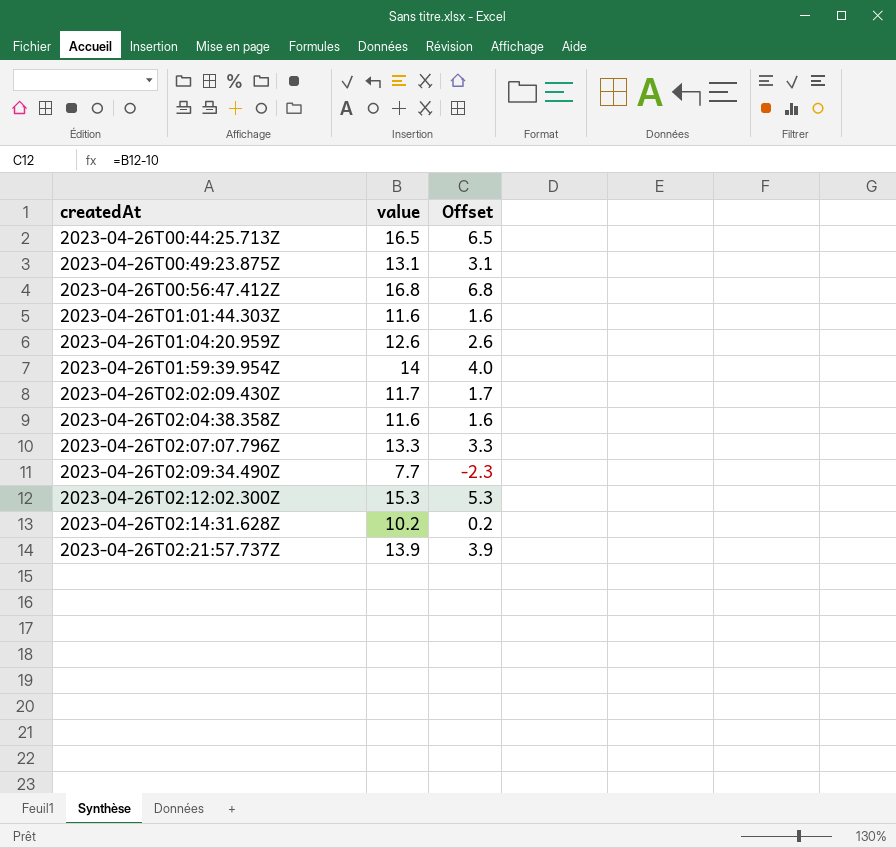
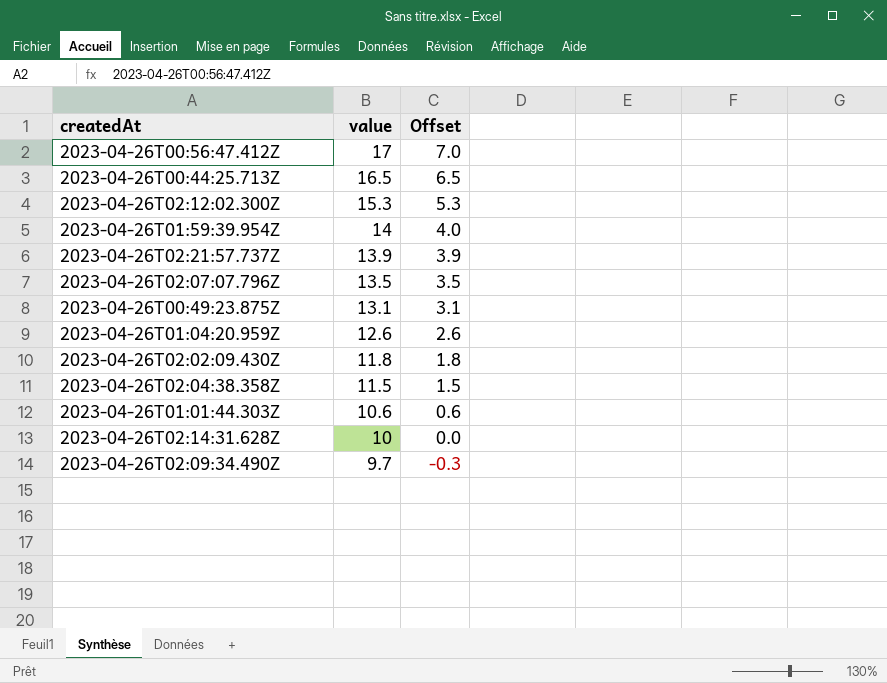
row order: createdAt ascending -> value descending
2023-04-26T00:56:47.412Z | value: 16.8 -> 17
2023-04-26T00:56:47.412Z | Offset: 6.8 -> 7.0
2023-04-26T02:07:07.796Z | value: 13.3 -> 13.5
2023-04-26T02:07:07.796Z | Offset: 3.3 -> 3.5
2023-04-26T02:02:09.430Z | value: 11.7 -> 11.8
2023-04-26T02:02:09.430Z | Offset: 1.7 -> 1.8
2023-04-26T02:04:38.358Z | value: 11.6 -> 11.5
2023-04-26T02:04:38.358Z | Offset: 1.6 -> 1.5
2023-04-26T01:01:44.303Z | value: 11.6 -> 10.6
2023-04-26T01:01:44.303Z | Offset: 1.6 -> 0.6
2023-04-26T02:14:31.628Z | value: 10.2 -> 10
2023-04-26T02:14:31.628Z | Offset: 0.2 -> 0.0
2023-04-26T02:09:34.490Z | value: 7.7 -> 9.7
2023-04-26T02:09:34.490Z | Offset: -2.3 -> -0.3

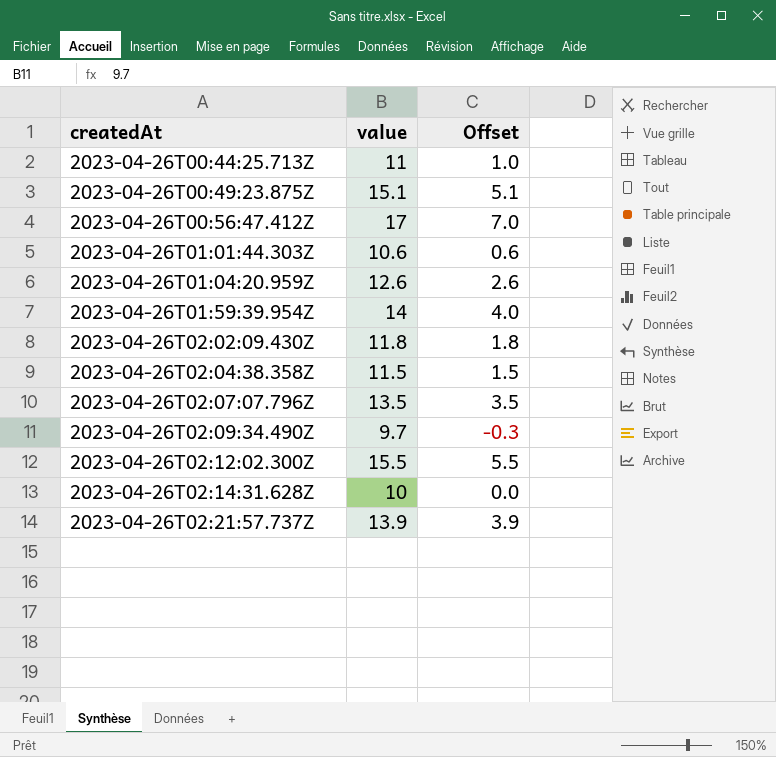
row order: value descending -> createdAt ascending
2023-04-26T00:44:25.713Z | value: 16.5 -> 11
2023-04-26T00:44:25.713Z | Offset: 6.5 -> 1.0
2023-04-26T00:49:23.875Z | value: 13.1 -> 15.1
2023-04-26T00:49:23.875Z | Offset: 3.1 -> 5.1
2023-04-26T02:12:02.300Z | value: 15.3 -> 15.5
2023-04-26T02:12:02.300Z | Offset: 5.3 -> 5.5

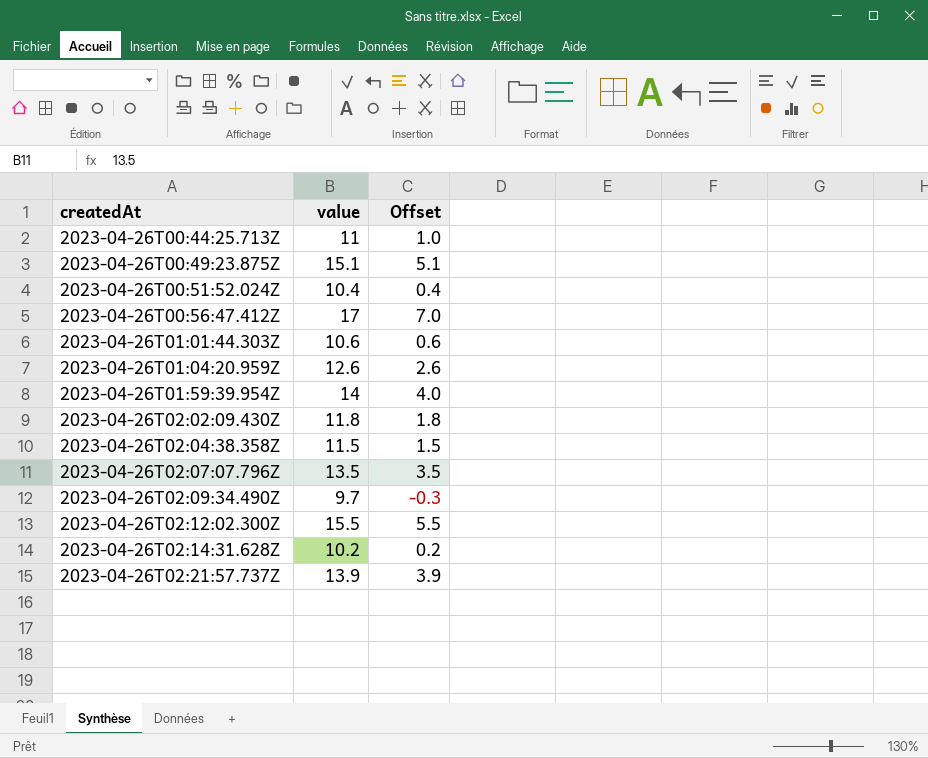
row 2023-04-26T00:51:52.024Z: none -> 10.4 | 0.4
2023-04-26T02:14:31.628Z | value: 10 -> 10.2
2023-04-26T02:14:31.628Z | Offset: 0.0 -> 0.2

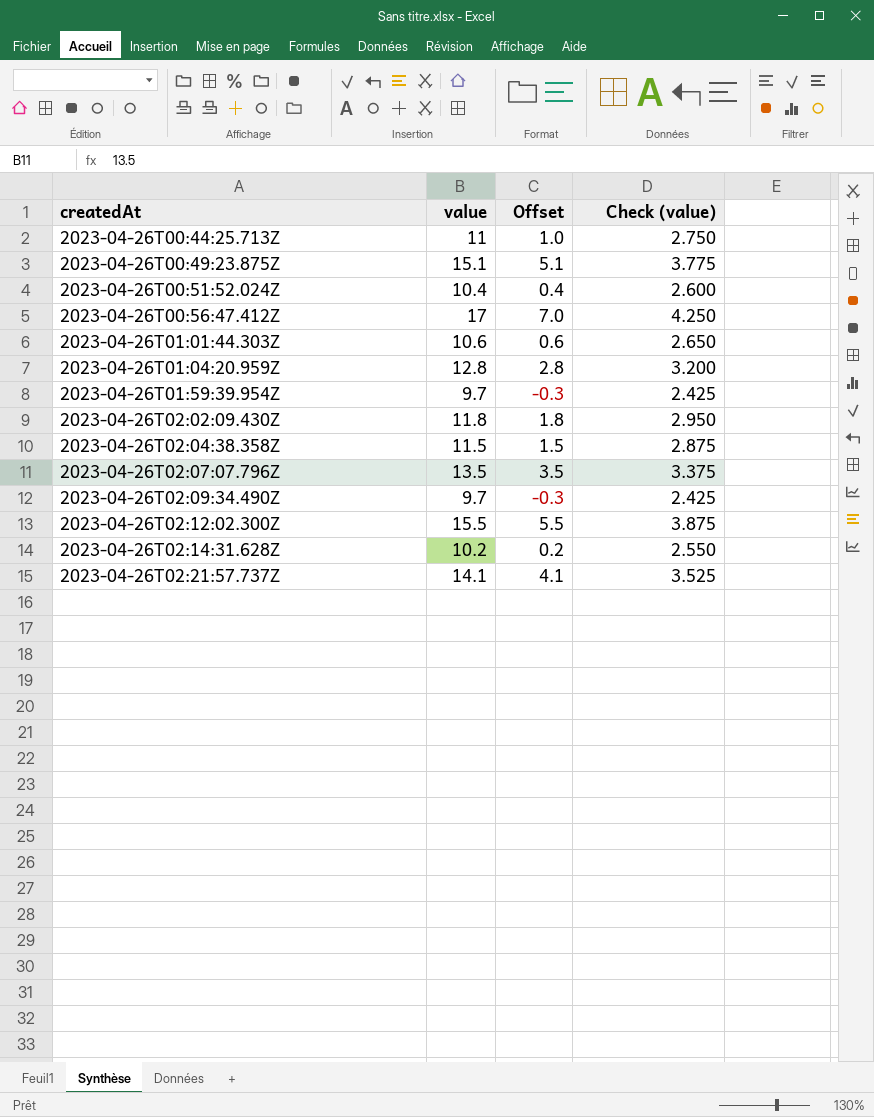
column Check (value) | formula: none -> [value] * 0.25
2023-04-26T01:04:20.959Z | value: 12.6 -> 12.8
2023-04-26T01:04:20.959Z | Offset: 2.6 -> 2.8
2023-04-26T01:59:39.954Z | value: 14 -> 9.7
2023-04-26T01:59:39.954Z | Offset: 4.0 -> -0.3
2023-04-26T02:21:57.737Z | value: 13.9 -> 14.1
2023-04-26T02:21:57.737Z | Offset: 3.9 -> 4.1

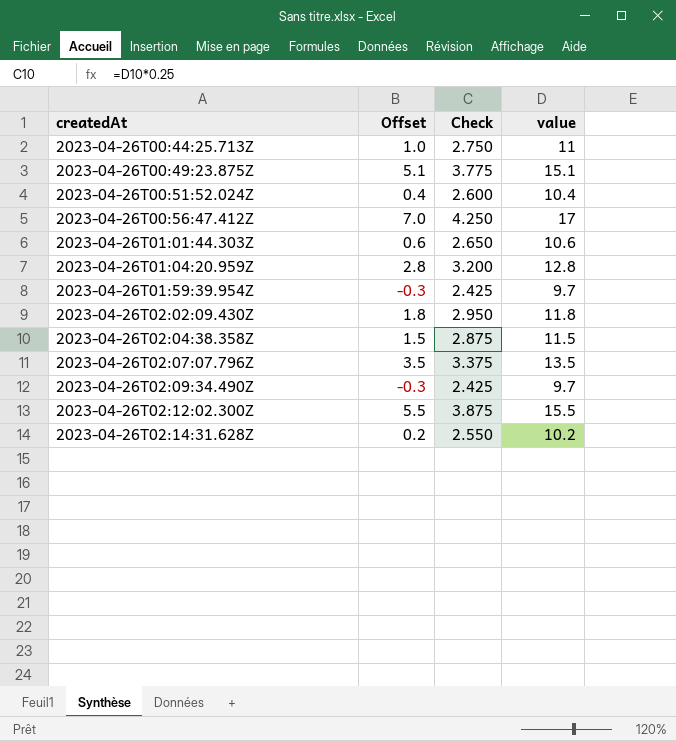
column name: Check (value) -> Check
column value | position: 2 -> 4
row 2023-04-26T02:21:57.737Z: 14.1 | 4.1 | 3.525 -> none

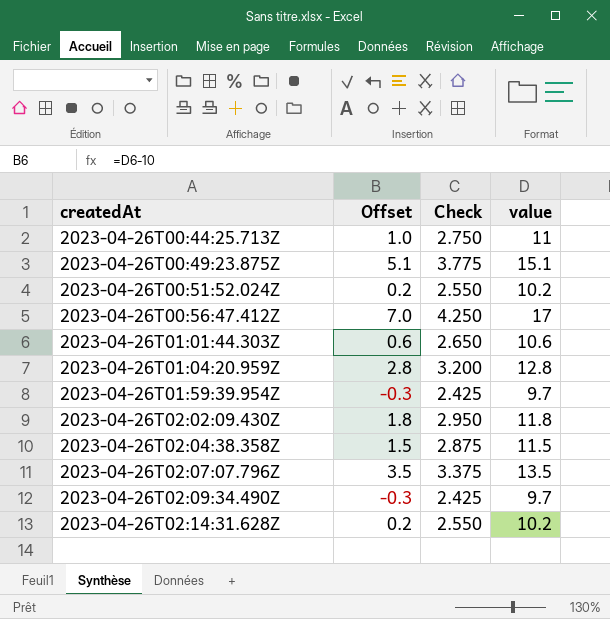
row 2023-04-26T02:12:02.300Z: 5.5 | 3.875 | 15.5 -> none
2023-04-26T00:51:52.024Z | Offset: 0.4 -> 0.2
2023-04-26T00:51:52.024Z | Check: 2.600 -> 2.550
2023-04-26T00:51:52.024Z | value: 10.4 -> 10.2

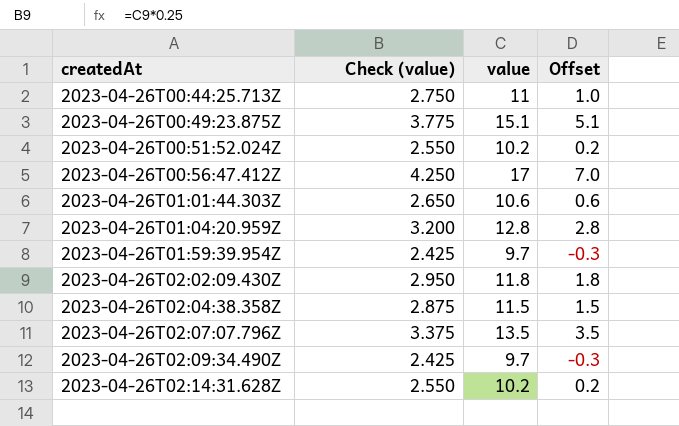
column name: Check -> Check (value)
column Offset | position: 2 -> 4

